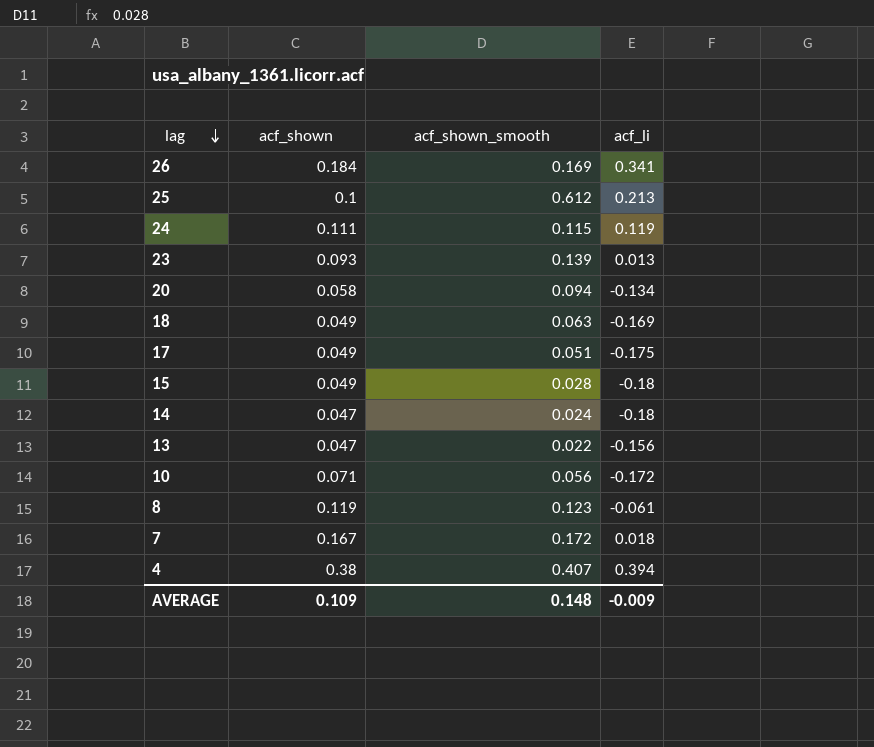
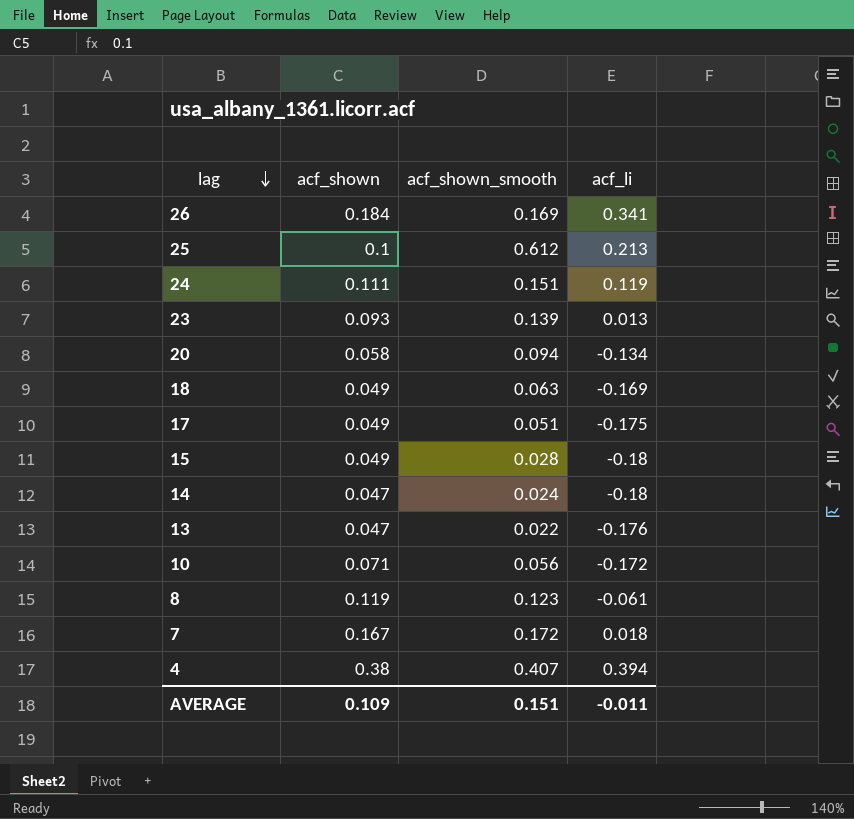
24 | acf_shown_smooth: 0.115 -> 0.151
13 | acf_li: -0.156 -> -0.176
AVERAGE | acf_shown_smooth: 0.148 -> 0.151
AVERAGE | acf_li: -0.009 -> -0.011

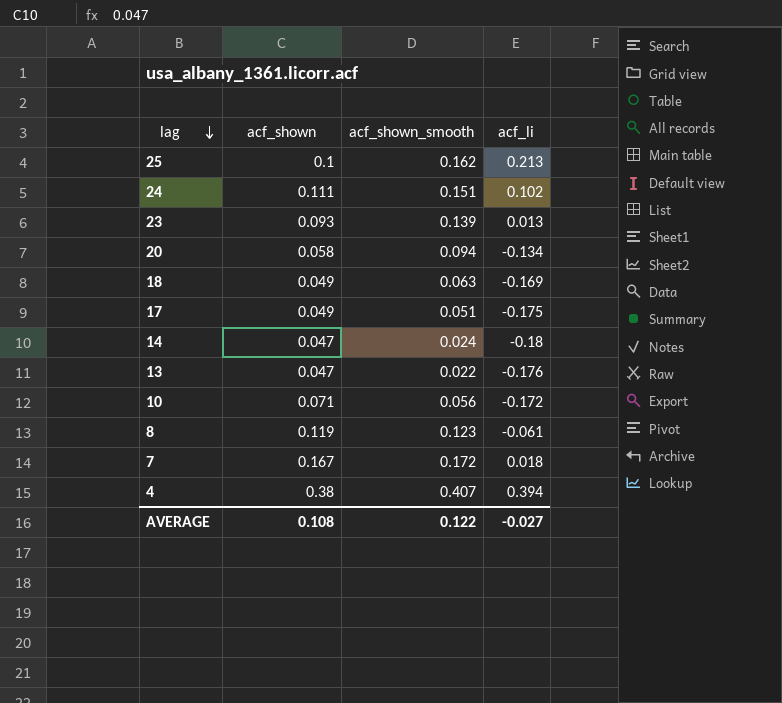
row 26: 0.184 | 0.169 | 0.341 -> none
row 15: 0.049 | 0.028 | -0.18 -> none
25 | acf_shown_smooth: 0.612 -> 0.162
24 | acf_li: 0.119 -> 0.102
AVERAGE | acf_shown: 0.109 -> 0.108
AVERAGE | acf_shown_smooth: 0.151 -> 0.122
AVERAGE | acf_li: -0.011 -> -0.027

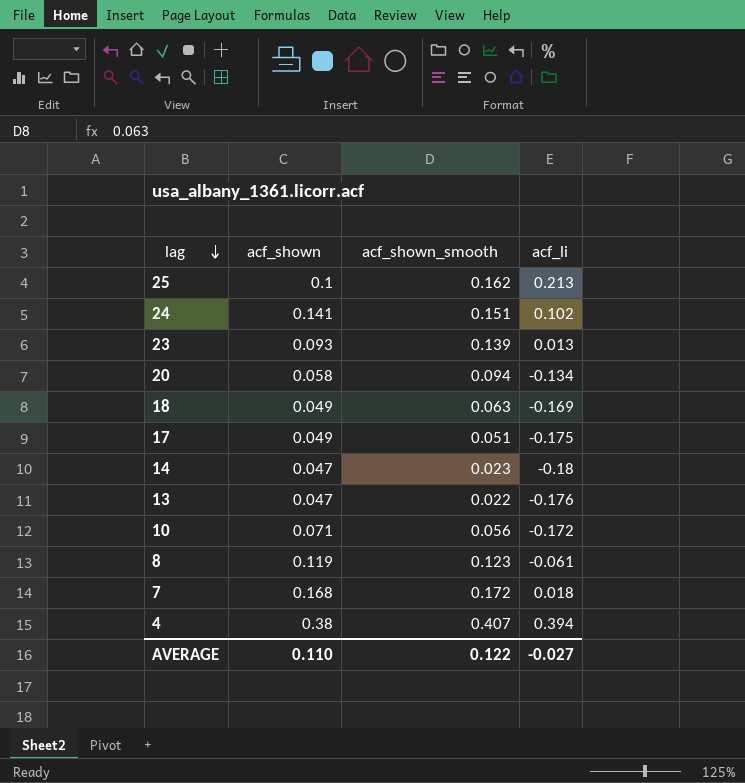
24 | acf_shown: 0.111 -> 0.141
14 | acf_shown_smooth: 0.024 -> 0.023
7 | acf_shown: 0.167 -> 0.168
AVERAGE | acf_shown: 0.108 -> 0.110

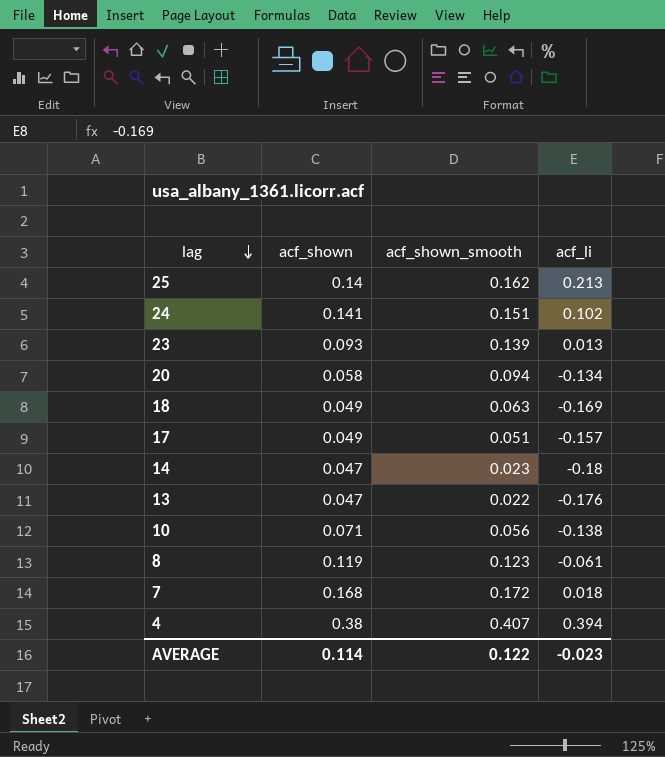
25 | acf_shown: 0.1 -> 0.14
17 | acf_li: -0.175 -> -0.157
10 | acf_li: -0.172 -> -0.138
AVERAGE | acf_shown: 0.110 -> 0.114
AVERAGE | acf_li: -0.027 -> -0.023

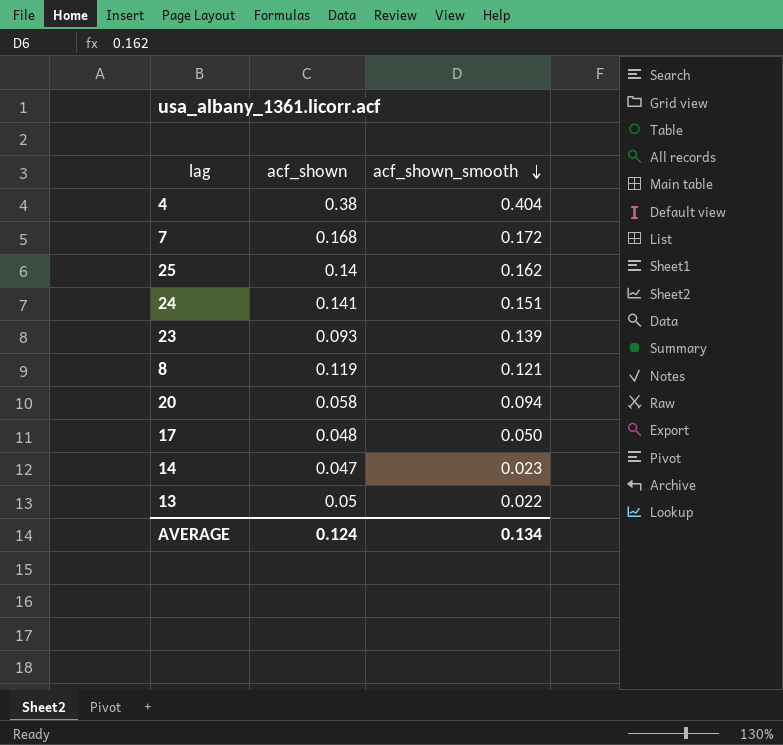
row order: lag descending -> acf_shown_smooth descending
column acf_li | position: 4 -> none
row 18: 0.049 | 0.063 | -0.169 -> none
row 10: 0.071 | 0.056 | -0.138 -> none
4 | acf_shown_smooth: 0.407 -> 0.404
8 | acf_shown_smooth: 0.123 -> 0.121
17 | acf_shown: 0.049 -> 0.048
17 | acf_shown_smooth: 0.051 -> 0.050
13 | acf_shown: 0.047 -> 0.05
AVERAGE | acf_shown: 0.114 -> 0.124
AVERAGE | acf_shown_smooth: 0.122 -> 0.134

